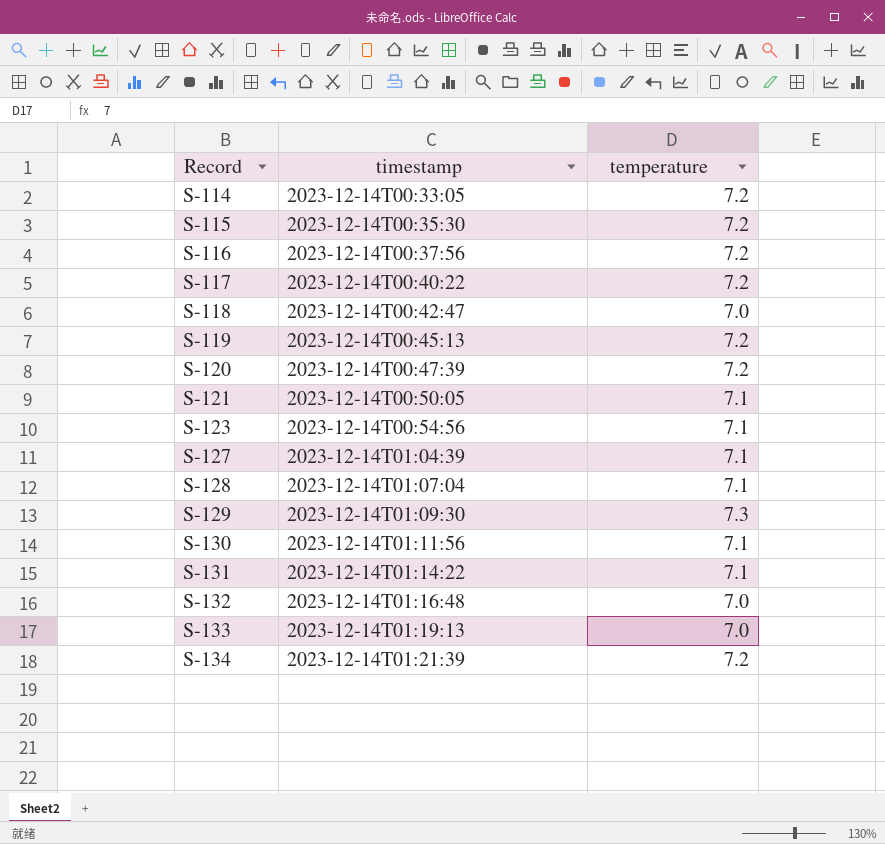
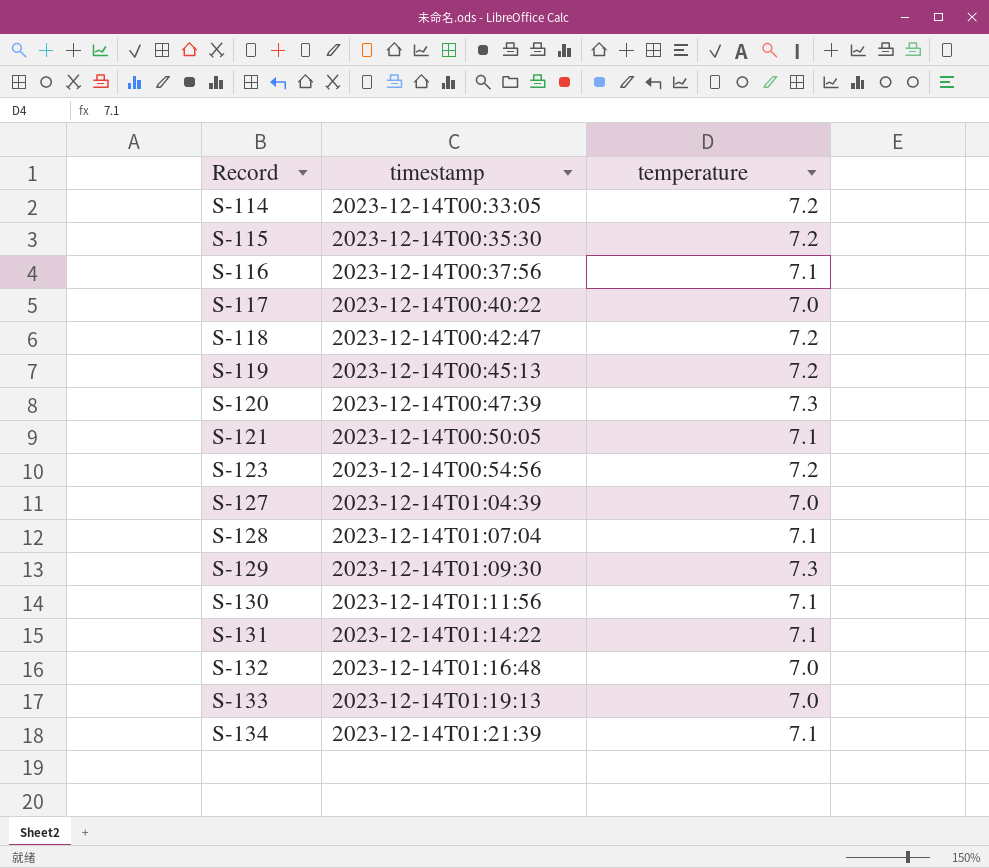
S-116 | temperature: 7.2 -> 7.1
S-117 | temperature: 7.2 -> 7.0
S-118 | temperature: 7.0 -> 7.2
S-120 | temperature: 7.2 -> 7.3
S-123 | temperature: 7.1 -> 7.2
S-127 | temperature: 7.1 -> 7.0
S-134 | temperature: 7.2 -> 7.1

